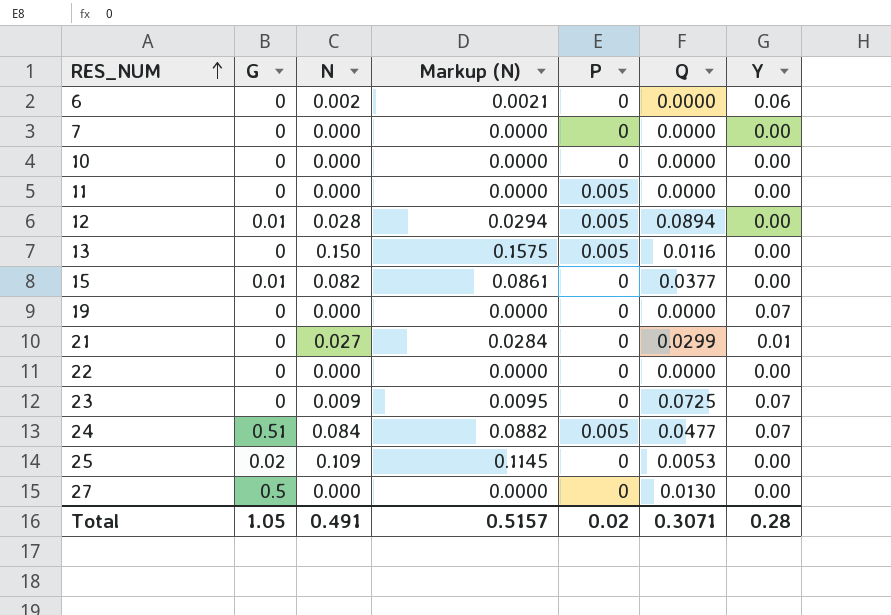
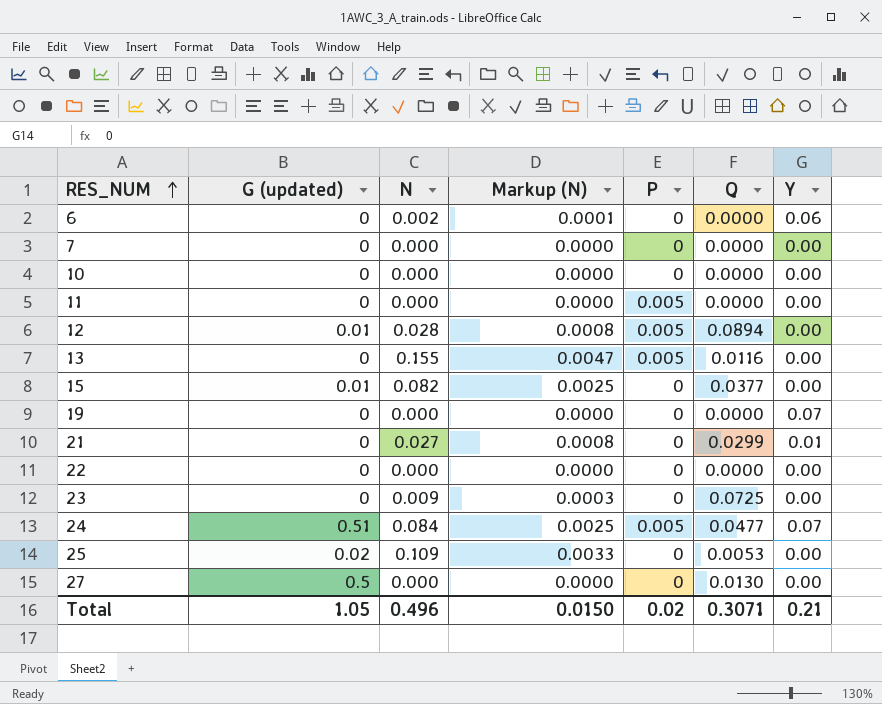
column name: G -> G (updated)
column Markup (N) | formula: [N] * 1.05 -> [N] * 0.03
13 | N: 0.150 -> 0.155
23 | Y: 0.07 -> 0.00
Total | N: 0.491 -> 0.496
Total | Markup (N): 0.5157 -> 0.0150
Total | Y: 0.28 -> 0.21

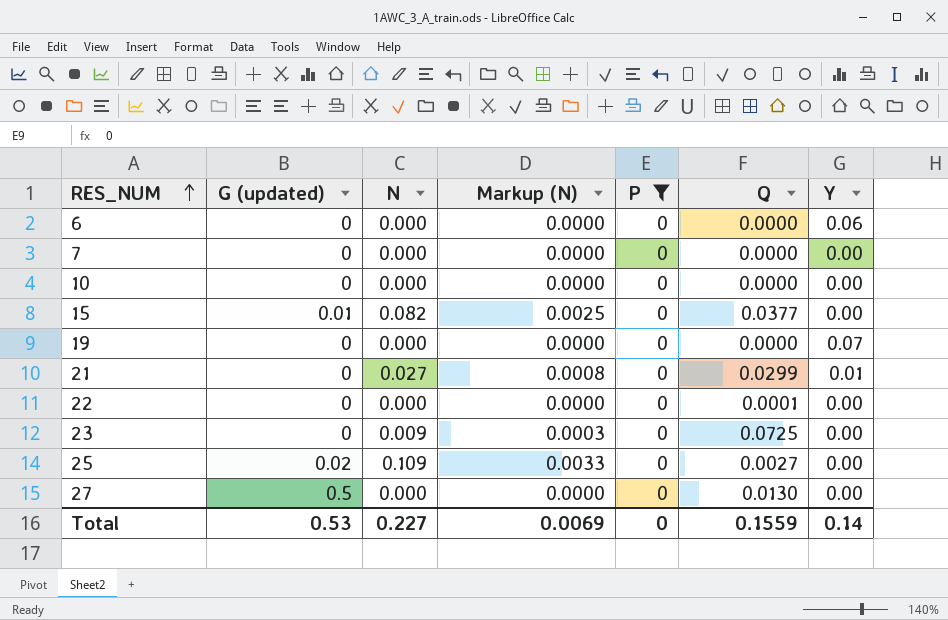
filter: none -> P = 0
6 | N: 0.002 -> 0.000
6 | Markup (N): 0.0001 -> 0.0000
22 | Q: 0.0000 -> 0.0001
25 | Q: 0.0053 -> 0.0027
Total | G (updated): 1.05 -> 0.53
Total | N: 0.496 -> 0.227
Total | Markup (N): 0.0150 -> 0.0069
Total | P: 0.02 -> 0
Total | Q: 0.3071 -> 0.1559
Total | Y: 0.21 -> 0.14

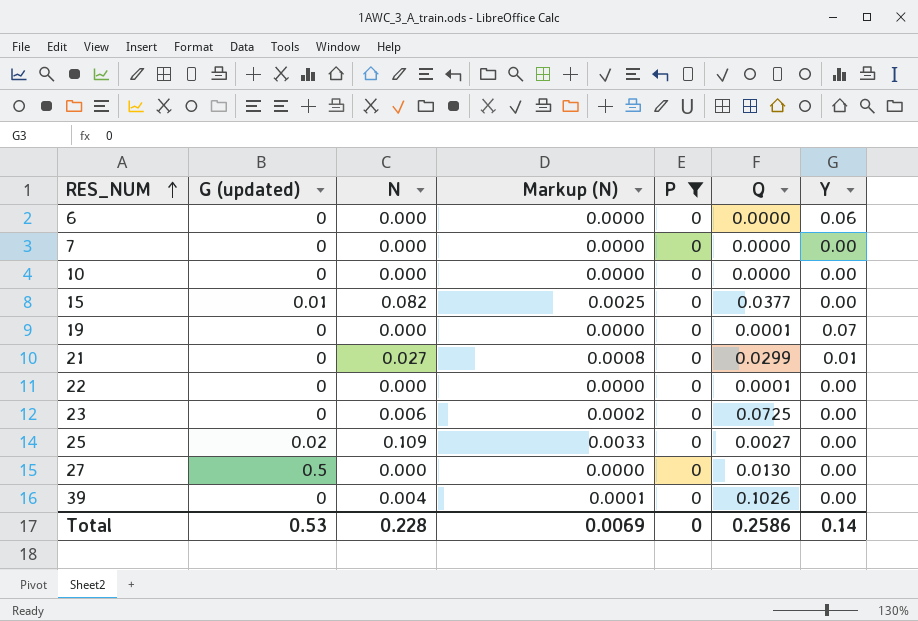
19 | Q: 0.0000 -> 0.0001
23 | N: 0.009 -> 0.006
23 | Markup (N): 0.0003 -> 0.0002
row 39: none -> 0 | 0.004 | 0.0001 | 0 | 0.1026 | 0.00
Total | N: 0.227 -> 0.228
Total | Q: 0.1559 -> 0.2586

